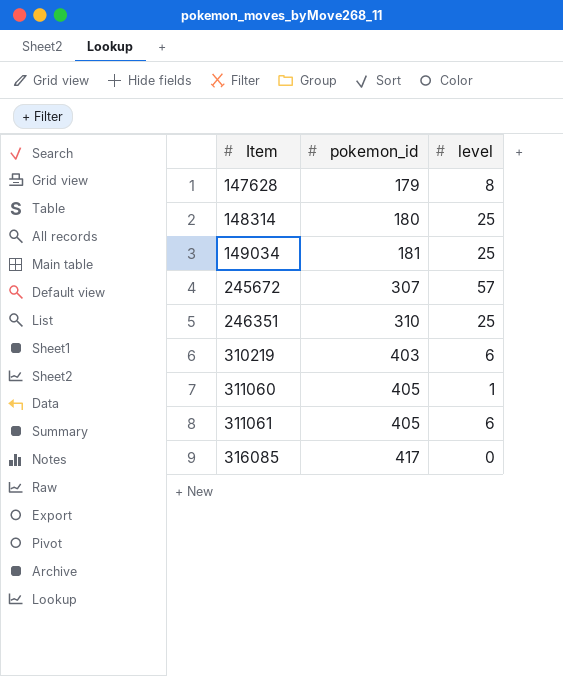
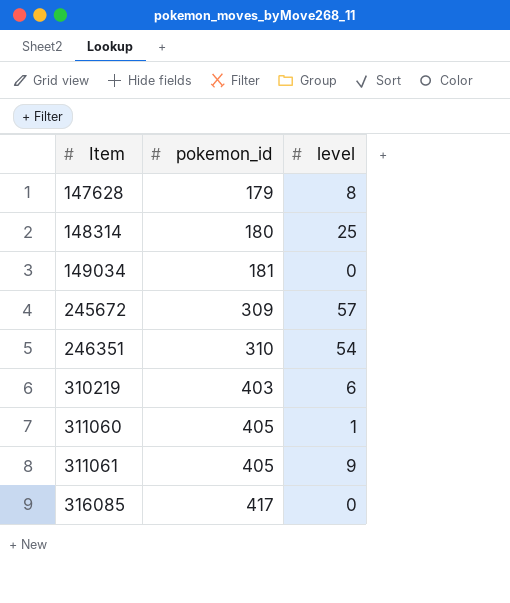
149034 | level: 25 -> 0
245672 | pokemon_id: 307 -> 309
246351 | level: 25 -> 54
311061 | level: 6 -> 9

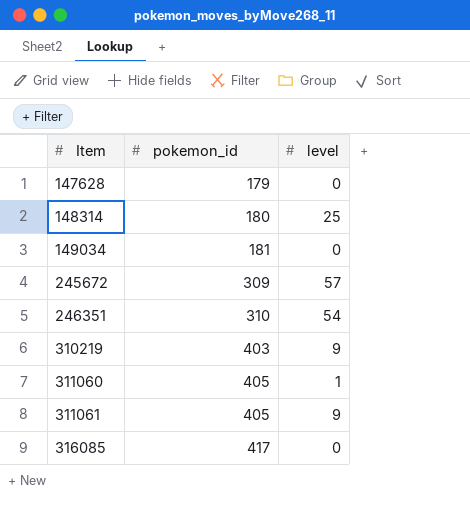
147628 | level: 8 -> 0
310219 | level: 6 -> 9

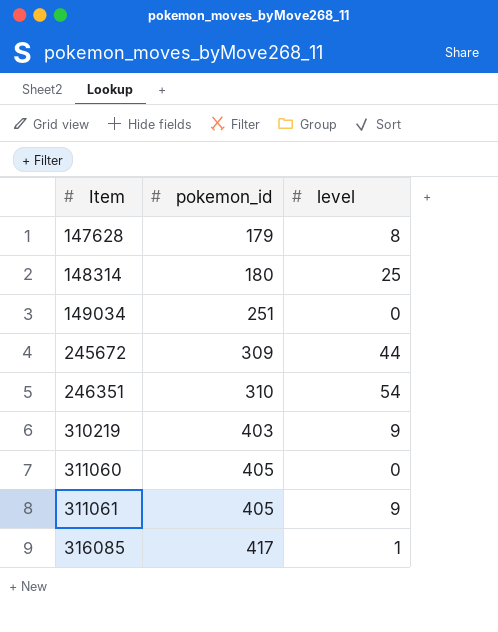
147628 | level: 0 -> 8
149034 | pokemon_id: 181 -> 251
245672 | level: 57 -> 44
311060 | level: 1 -> 0
316085 | level: 0 -> 1

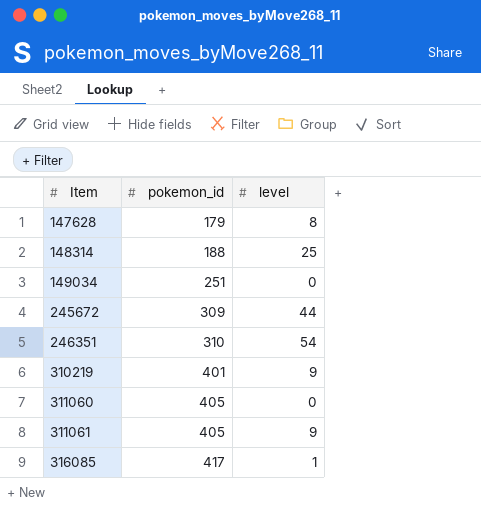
148314 | pokemon_id: 180 -> 188
310219 | pokemon_id: 403 -> 401

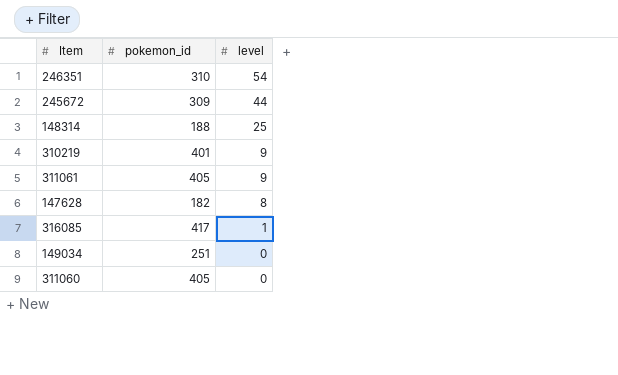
row order: Item ascending -> level descending
147628 | pokemon_id: 179 -> 182

